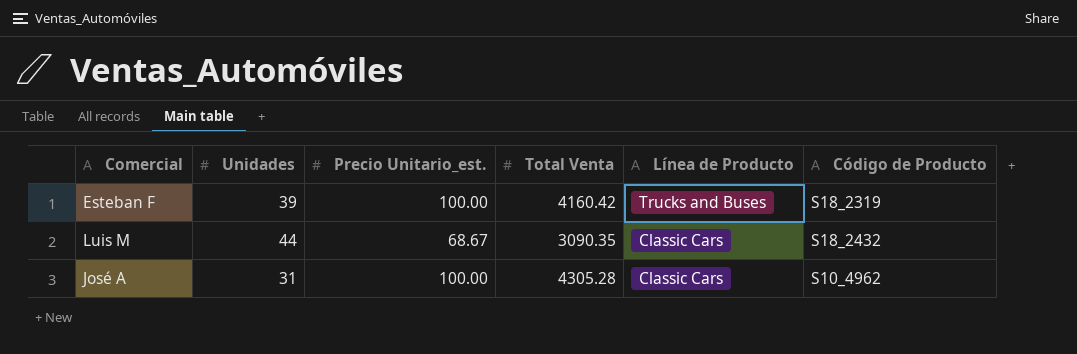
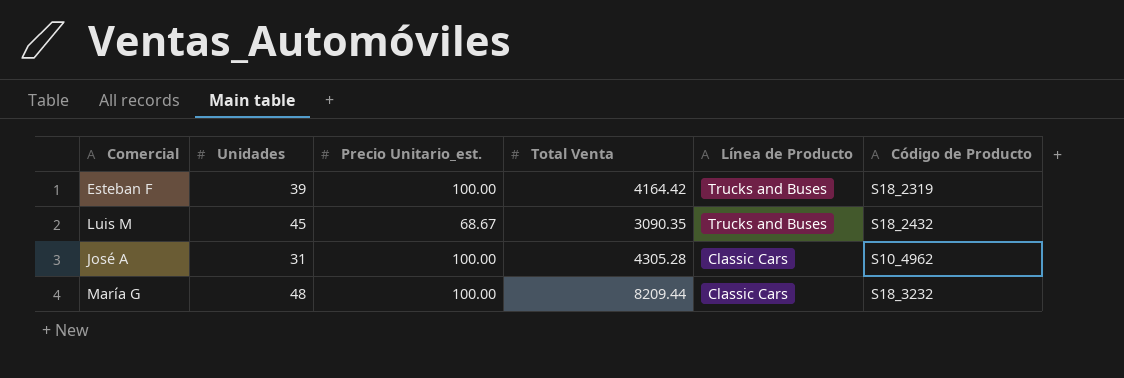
Esteban F | Total Venta: 4160.42 -> 4164.42
Luis M | Unidades: 44 -> 45
Luis M | Línea de Producto: Classic Cars -> Trucks and Buses
row María G: none -> 48 | 100.00 | 8209.44 | Classic Cars | S18_3232

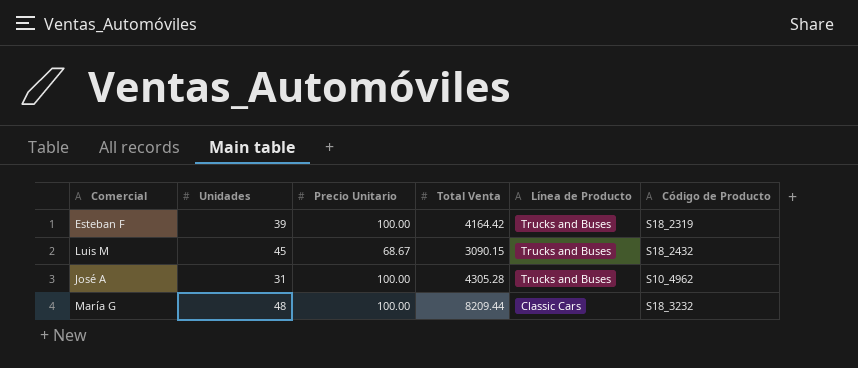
column name: Precio Unitario_est. -> Precio Unitario
Luis M | Total Venta: 3090.35 -> 3090.15
José A | Línea de Producto: Classic Cars -> Trucks and Buses

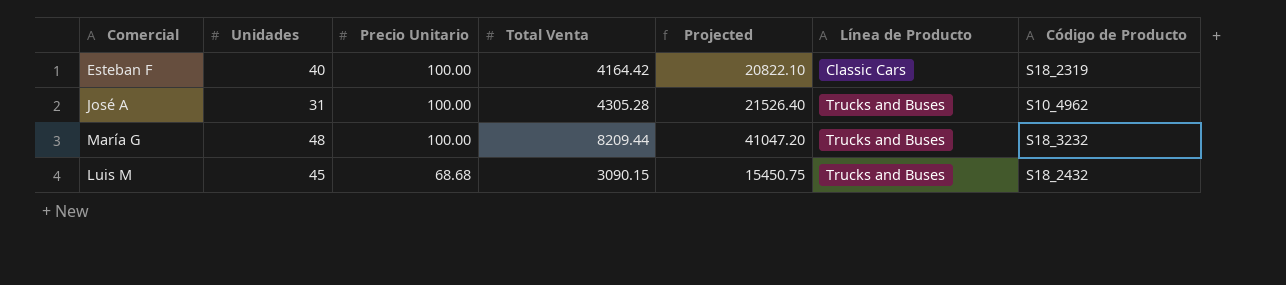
row order: Línea de Producto descending -> Precio Unitario descending
column Projected | formula: none -> [Total Venta] * 5
Esteban F | Unidades: 39 -> 40
Esteban F | Línea de Producto: Trucks and Buses -> Classic Cars
María G | Línea de Producto: Classic Cars -> Trucks and Buses
Luis M | Precio Unitario: 68.67 -> 68.68

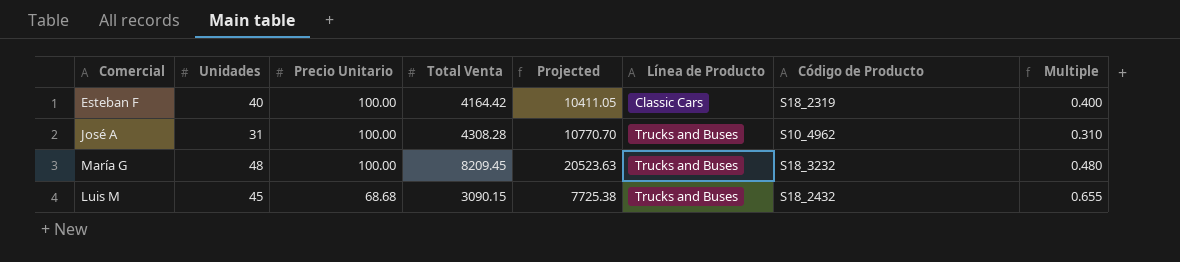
column Projected | formula: [Total Venta] * 5 -> [Total Venta] * 2.5
column Multiple | formula: none -> [Unidades] / [Precio Unitario]
José A | Total Venta: 4305.28 -> 4308.28
María G | Total Venta: 8209.44 -> 8209.45

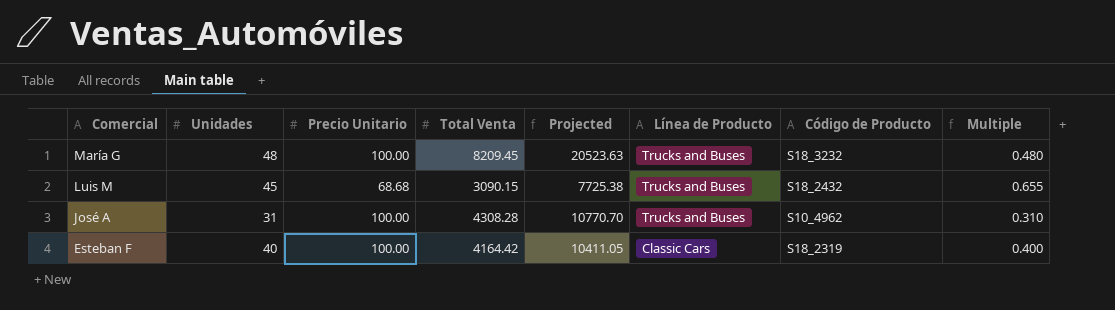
row order: Precio Unitario descending -> Comercial descending

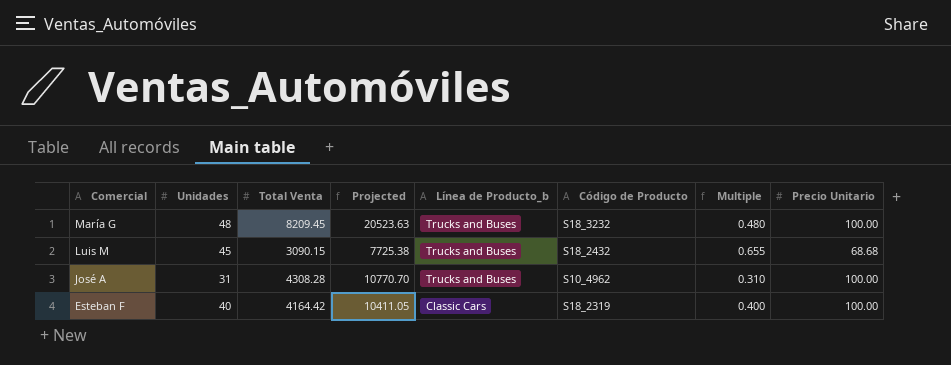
column name: Línea de Producto -> Línea de Producto_b
column Precio Unitario | position: 3 -> 8

